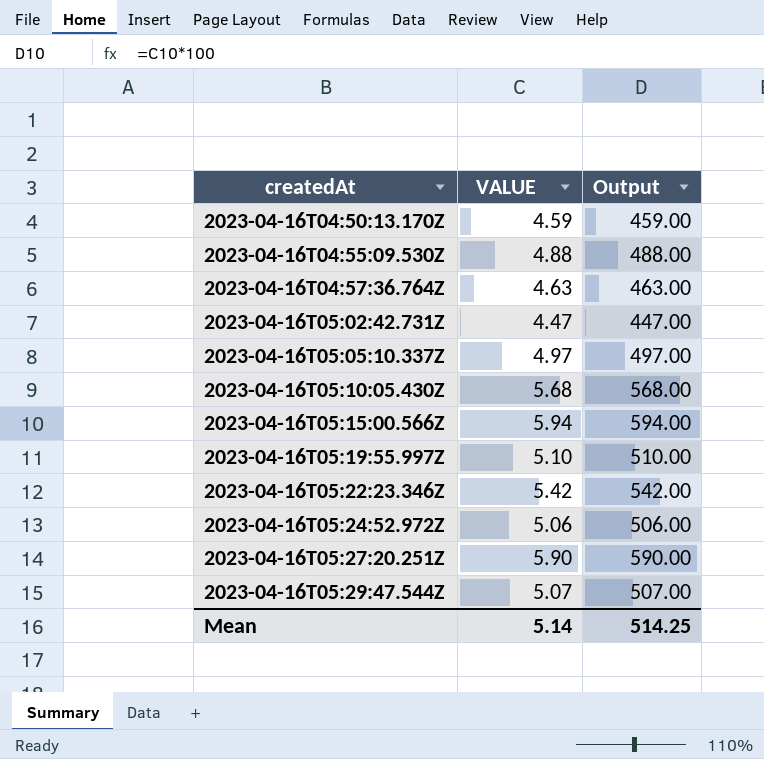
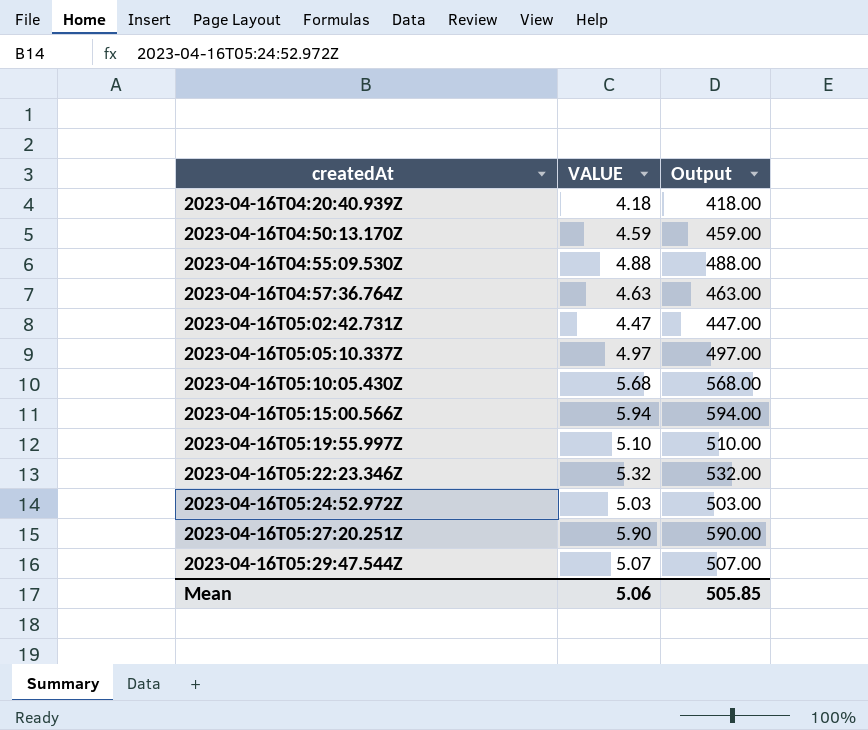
row 2023-04-16T04:20:40.939Z: none -> 4.18 | 418.00
2023-04-16T05:22:23.346Z | VALUE: 5.42 -> 5.32
2023-04-16T05:22:23.346Z | Output: 542.00 -> 532.00
2023-04-16T05:24:52.972Z | VALUE: 5.06 -> 5.03
2023-04-16T05:24:52.972Z | Output: 506.00 -> 503.00
Mean | VALUE: 5.14 -> 5.06
Mean | Output: 514.25 -> 505.85

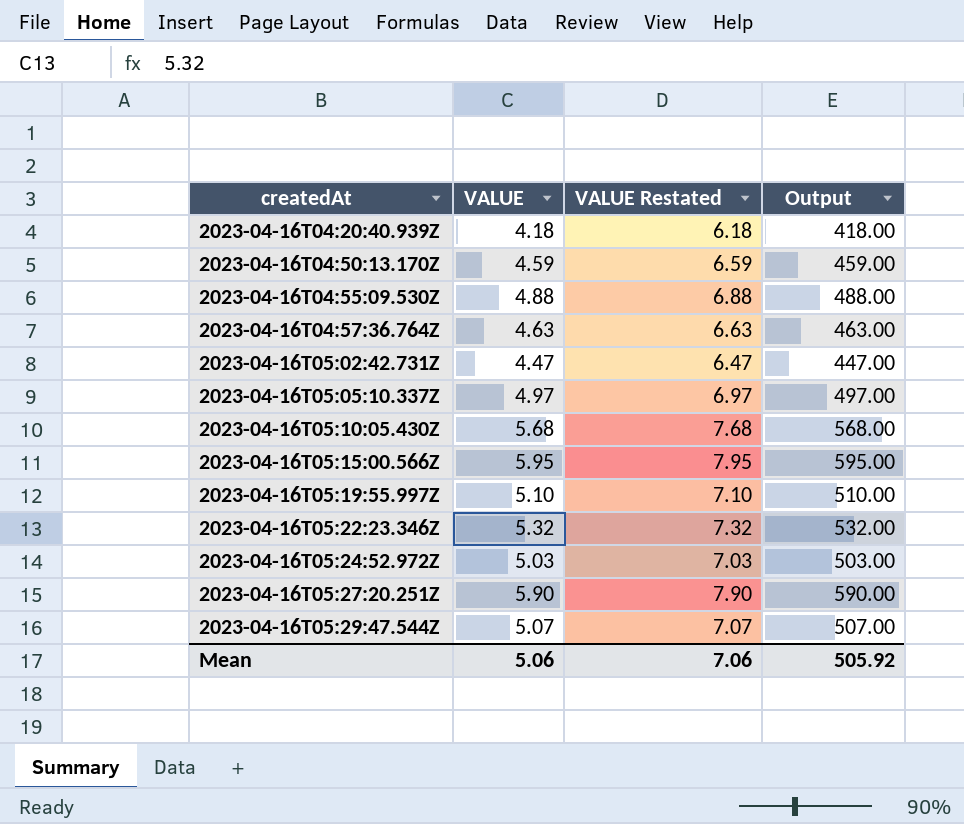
column VALUE Restated | formula: none -> [VALUE] + 2
2023-04-16T05:15:00.566Z | VALUE: 5.94 -> 5.95
2023-04-16T05:15:00.566Z | Output: 594.00 -> 595.00
Mean | Output: 505.85 -> 505.92

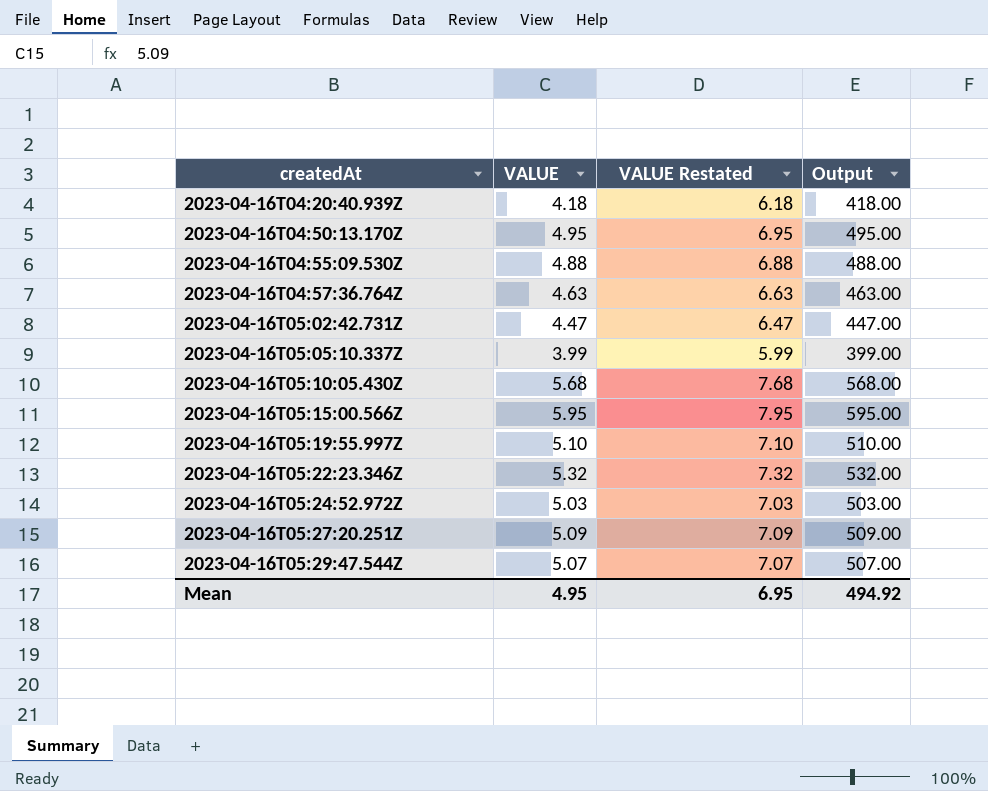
2023-04-16T04:50:13.170Z | VALUE: 4.59 -> 4.95
2023-04-16T04:50:13.170Z | VALUE Restated: 6.59 -> 6.95
2023-04-16T04:50:13.170Z | Output: 459.00 -> 495.00
2023-04-16T05:05:10.337Z | VALUE: 4.97 -> 3.99
2023-04-16T05:05:10.337Z | VALUE Restated: 6.97 -> 5.99
2023-04-16T05:05:10.337Z | Output: 497.00 -> 399.00
2023-04-16T05:27:20.251Z | VALUE: 5.90 -> 5.09
2023-04-16T05:27:20.251Z | VALUE Restated: 7.90 -> 7.09
2023-04-16T05:27:20.251Z | Output: 590.00 -> 509.00
Mean | VALUE: 5.06 -> 4.95
Mean | VALUE Restated: 7.06 -> 6.95
Mean | Output: 505.92 -> 494.92

